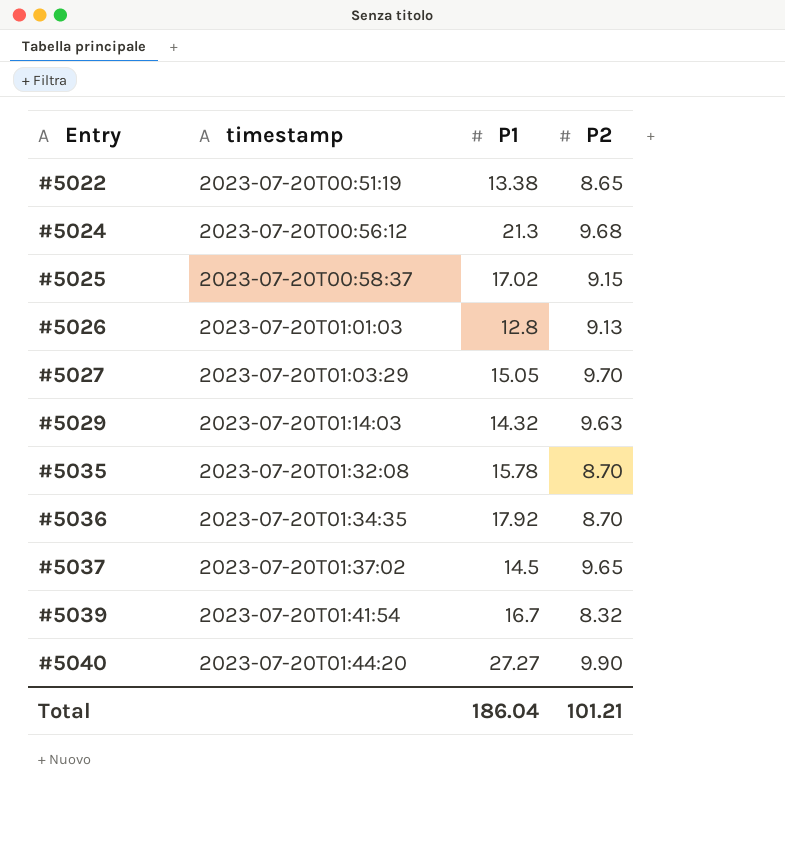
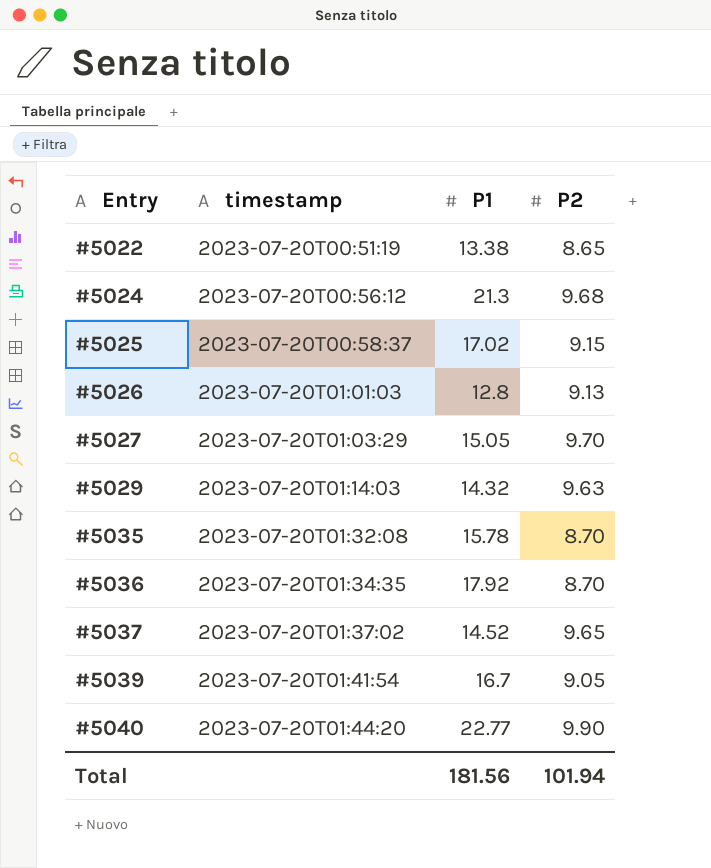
#5037 | P1: 14.5 -> 14.52
#5039 | P2: 8.32 -> 9.05
#5040 | P1: 27.27 -> 22.77
Total | P1: 186.04 -> 181.56
Total | P2: 101.21 -> 101.94

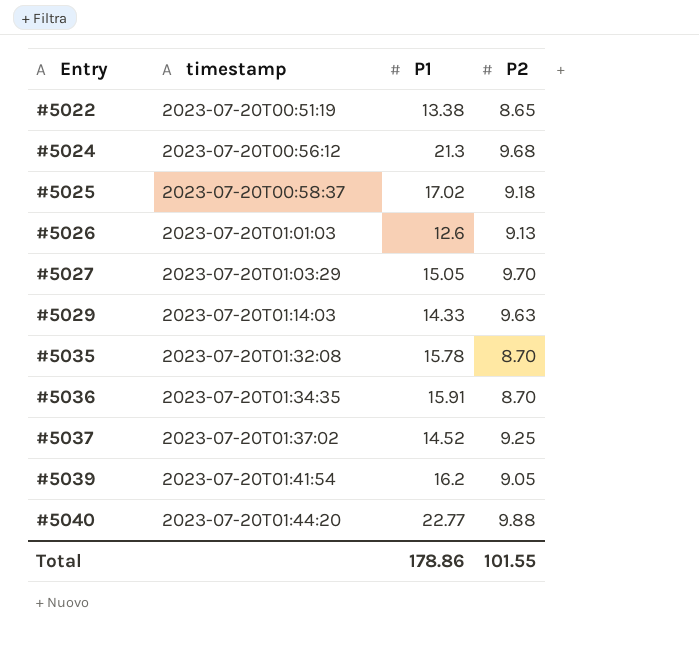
#5025 | P2: 9.15 -> 9.18
#5026 | P1: 12.8 -> 12.6
#5029 | P1: 14.32 -> 14.33
#5036 | P1: 17.92 -> 15.91
#5037 | P2: 9.65 -> 9.25
#5039 | P1: 16.7 -> 16.2
#5040 | P2: 9.90 -> 9.88
Total | P1: 181.56 -> 178.86
Total | P2: 101.94 -> 101.55

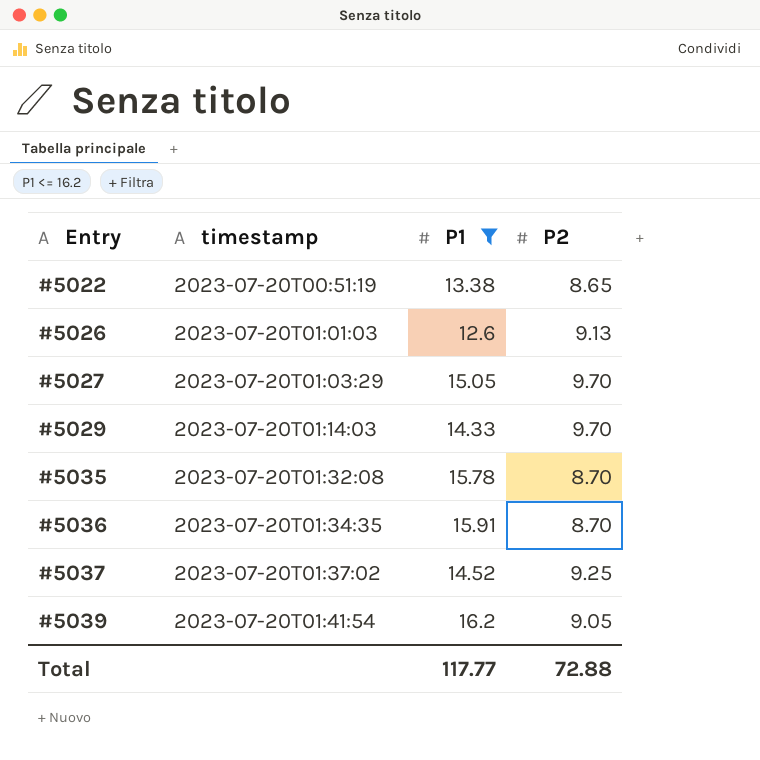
filter: none -> P1 <= 16.2
#5029 | P2: 9.63 -> 9.70
Total | P1: 178.86 -> 117.77
Total | P2: 101.55 -> 72.88

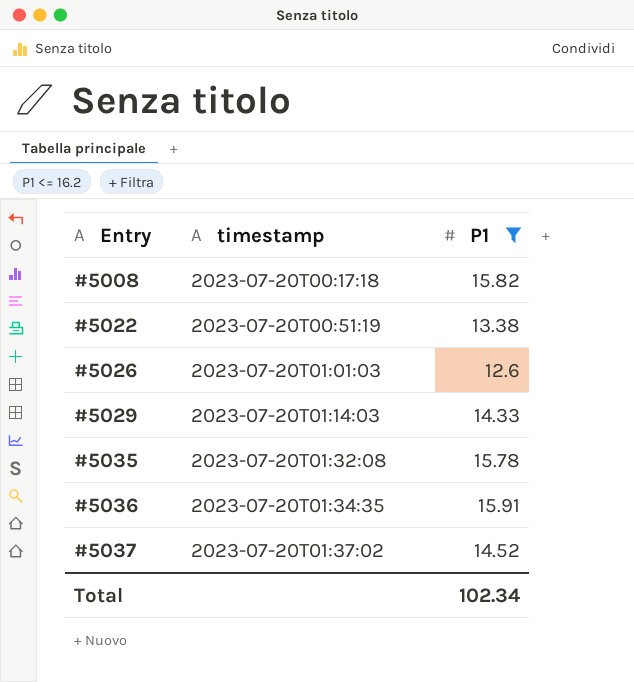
column P2 | position: 4 -> none
row #5027: 2023-07-20T01:03:29 | 15.05 | 9.70 -> none
row #5039: 2023-07-20T01:41:54 | 16.2 | 9.05 -> none
row #5008: none -> 2023-07-20T00:17:18 | 15.82
Total | P1: 117.77 -> 102.34

